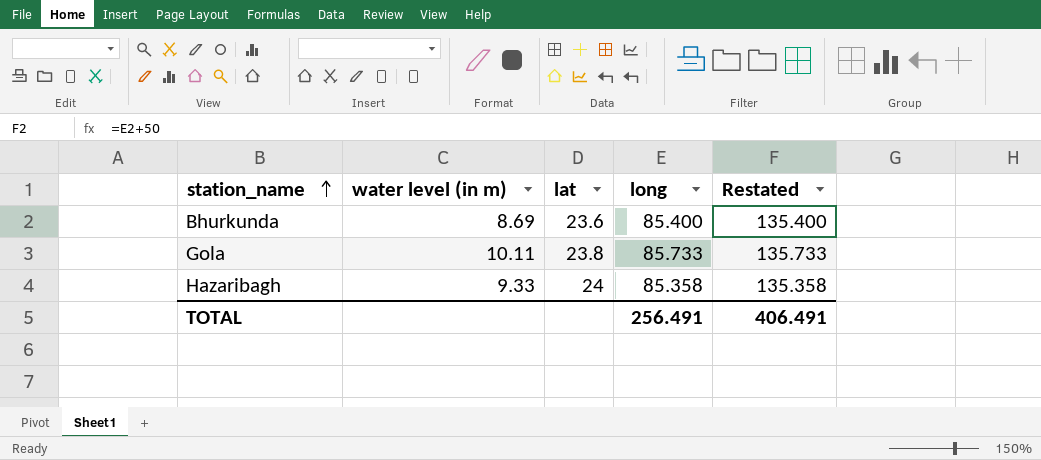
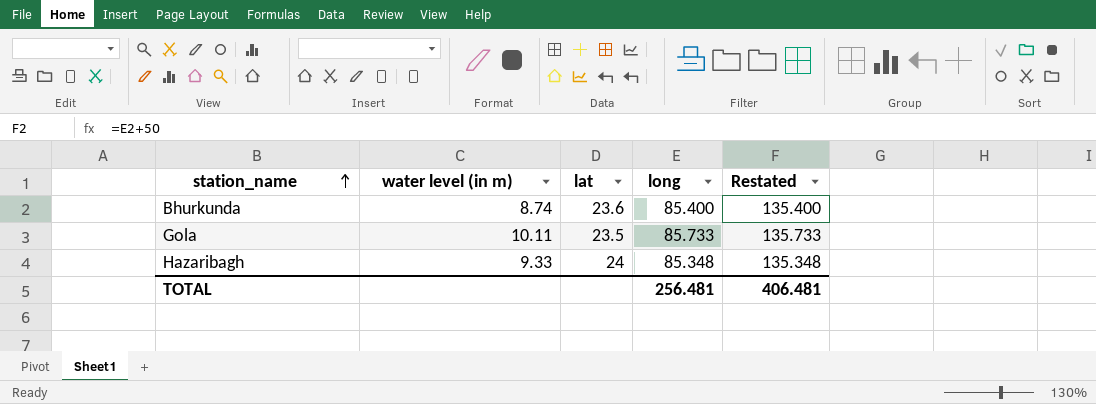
Bhurkunda | water level (in m): 8.69 -> 8.74
Gola | lat: 23.8 -> 23.5
Hazaribagh | long: 85.358 -> 85.348
Hazaribagh | Restated: 135.358 -> 135.348
TOTAL | long: 256.491 -> 256.481
TOTAL | Restated: 406.491 -> 406.481

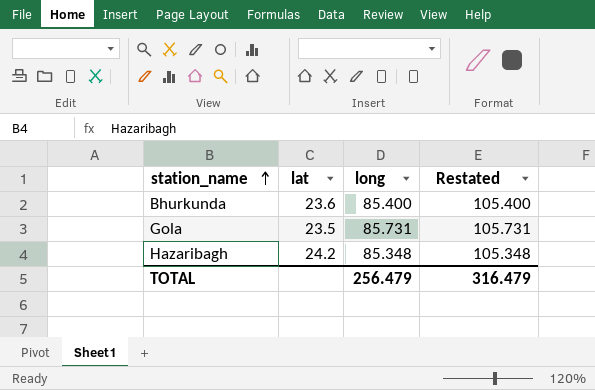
column water level (in m) | position: 2 -> none
column Restated | formula: [long] + 50 -> [long] + 20
Gola | long: 85.733 -> 85.731
Hazaribagh | lat: 24 -> 24.2
TOTAL | long: 256.481 -> 256.479
TOTAL | Restated: 406.481 -> 316.479

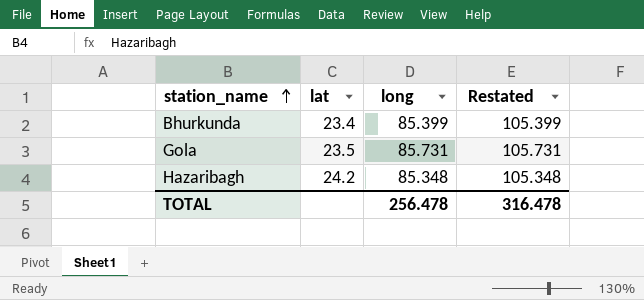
Bhurkunda | lat: 23.6 -> 23.4
Bhurkunda | long: 85.400 -> 85.399
Bhurkunda | Restated: 105.400 -> 105.399
TOTAL | long: 256.479 -> 256.478
TOTAL | Restated: 316.479 -> 316.478

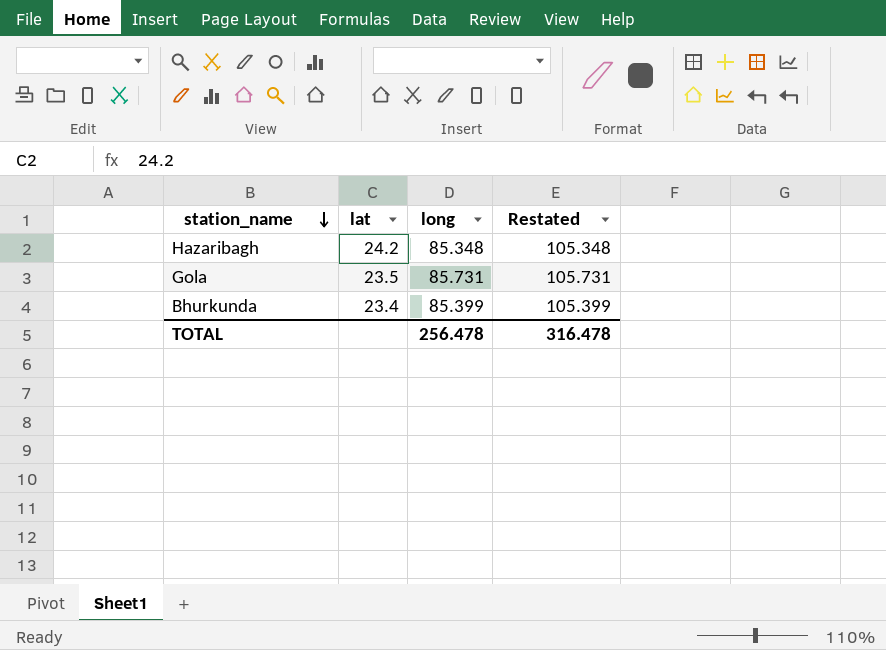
row order: station_name ascending -> station_name descending

